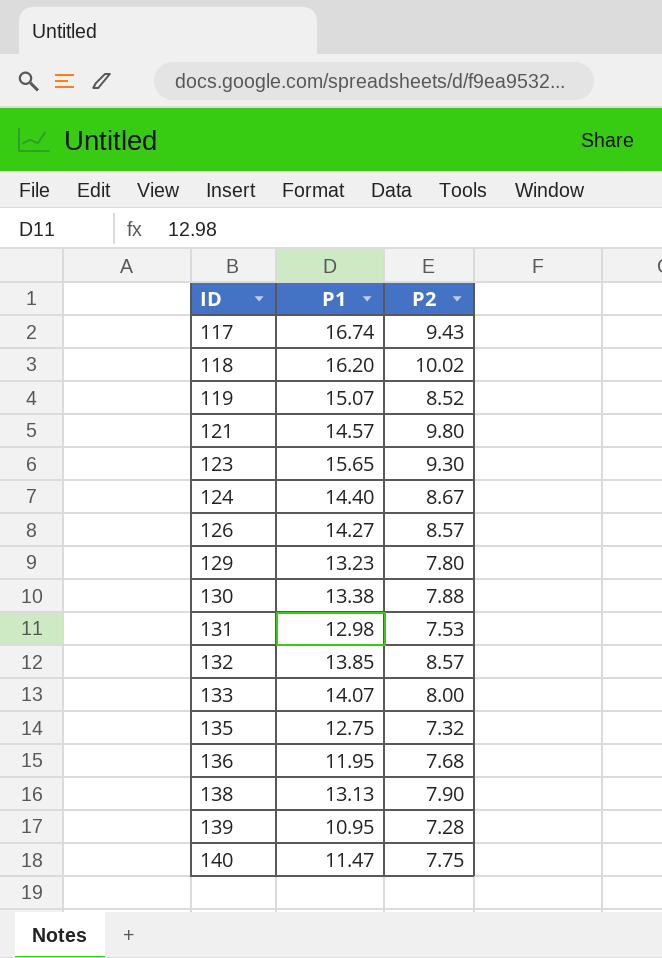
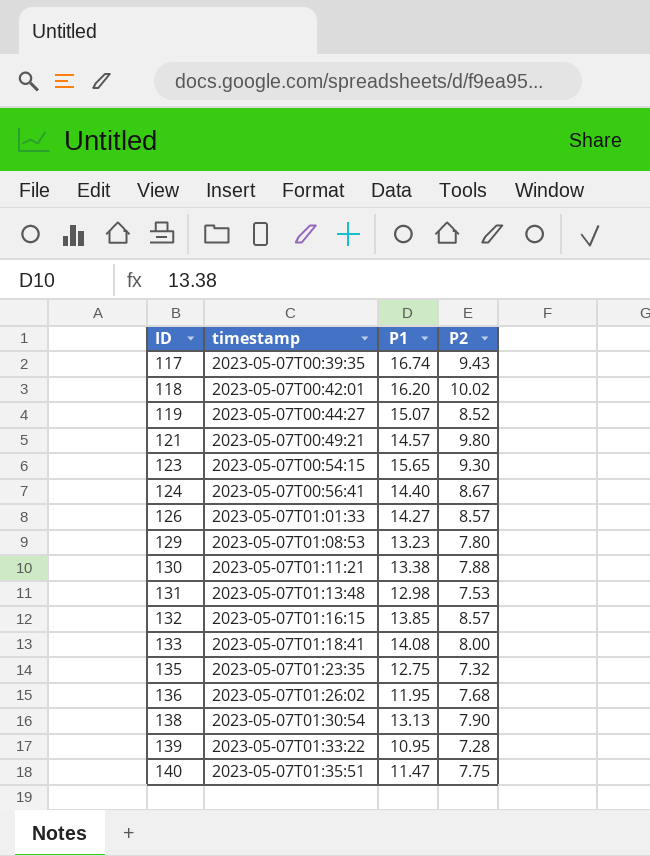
column timestamp | position: none -> 2
133 | P1: 14.07 -> 14.08

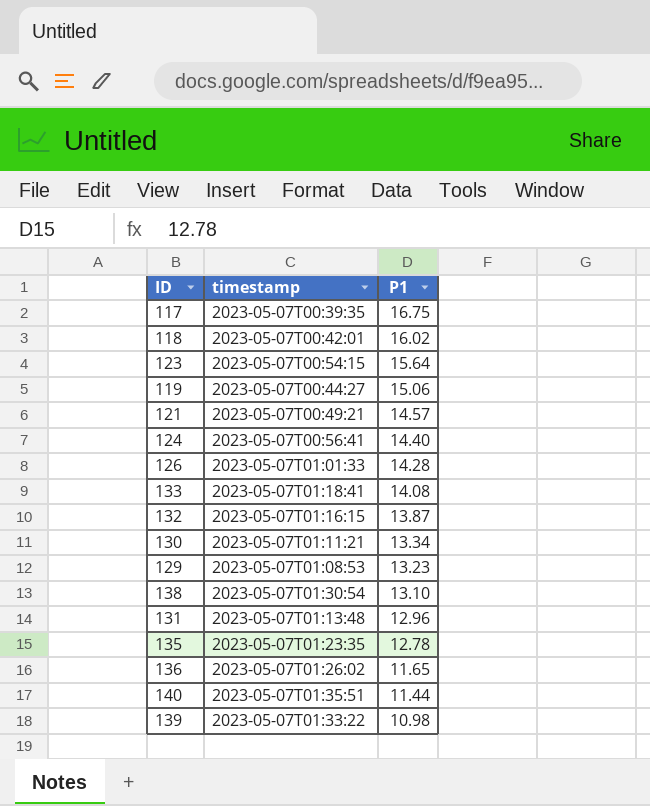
row order: ID ascending -> P1 descending
column P2 | position: 4 -> none
117 | P1: 16.74 -> 16.75
118 | P1: 16.20 -> 16.02
123 | P1: 15.65 -> 15.64
119 | P1: 15.07 -> 15.06
126 | P1: 14.27 -> 14.28
132 | P1: 13.85 -> 13.87
130 | P1: 13.38 -> 13.34
138 | P1: 13.13 -> 13.10
131 | P1: 12.98 -> 12.96
135 | P1: 12.75 -> 12.78
136 | P1: 11.95 -> 11.65
140 | P1: 11.47 -> 11.44
139 | P1: 10.95 -> 10.98

